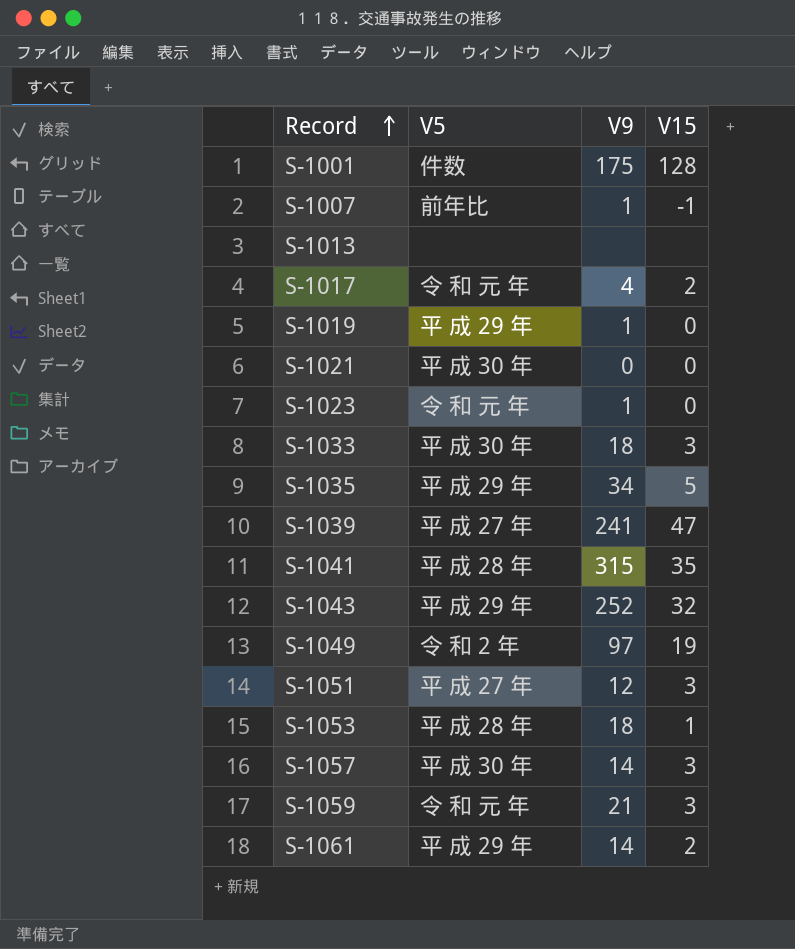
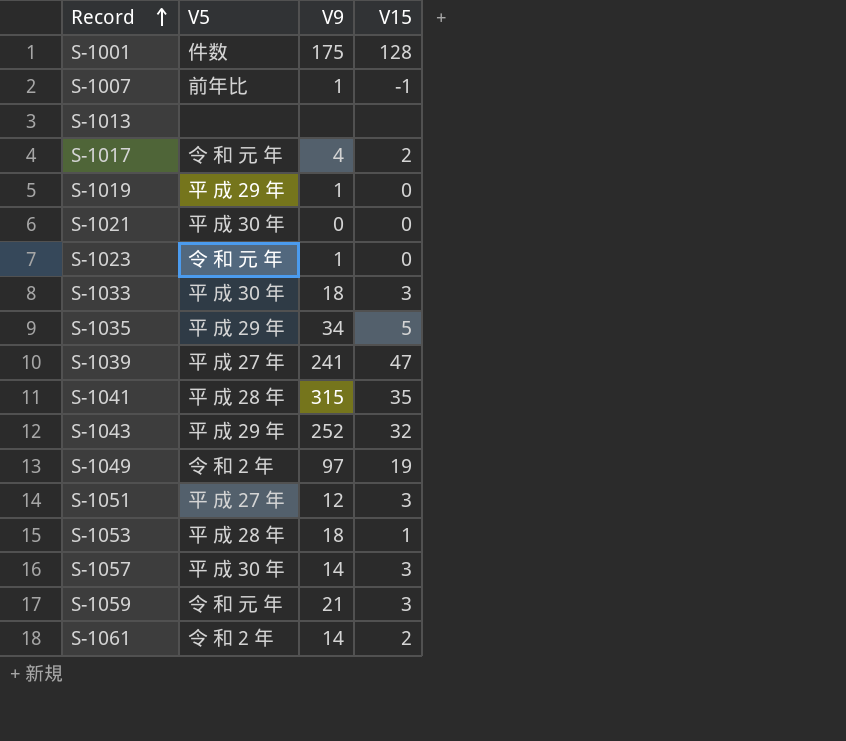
S-1061 | V5: 平 成 29 年 -> 令 和 2 年

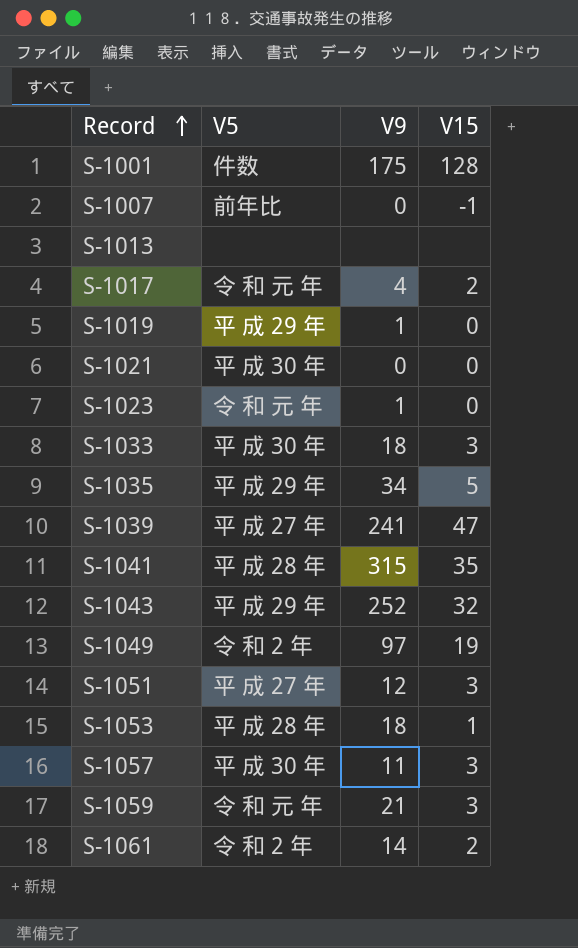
S-1007 | V9: 1 -> 0
S-1057 | V9: 14 -> 11

